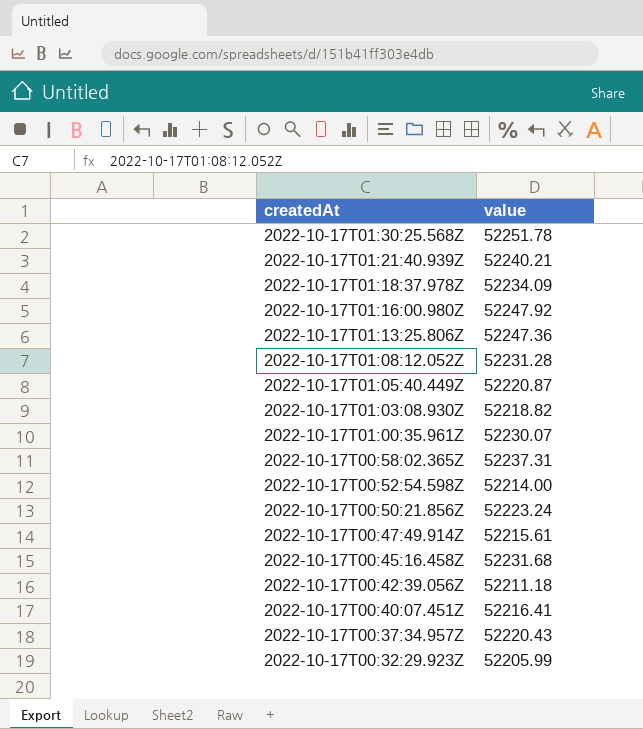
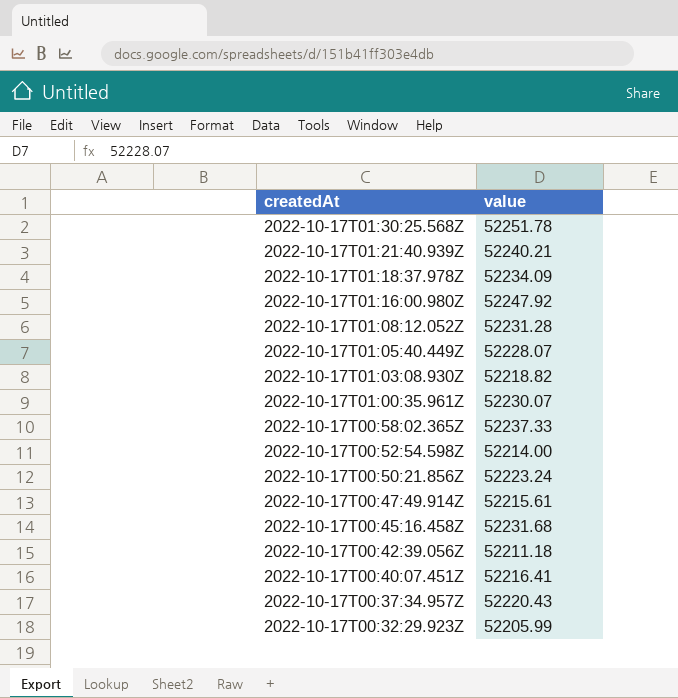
row 2022-10-17T01:13:25.806Z: 52247.36 -> none
2022-10-17T01:05:40.449Z | value: 52220.87 -> 52228.07
2022-10-17T00:58:02.365Z | value: 52237.31 -> 52237.33

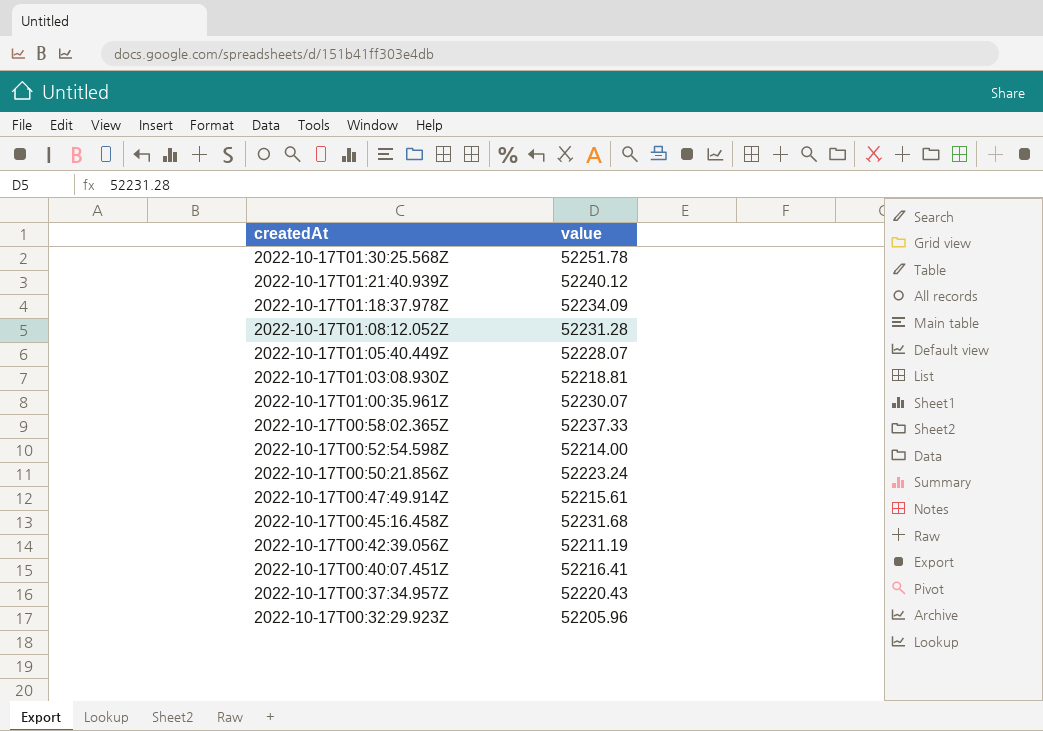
row 2022-10-17T01:16:00.980Z: 52247.92 -> none
2022-10-17T01:21:40.939Z | value: 52240.21 -> 52240.12
2022-10-17T01:03:08.930Z | value: 52218.82 -> 52218.81
2022-10-17T00:42:39.056Z | value: 52211.18 -> 52211.19
2022-10-17T00:32:29.923Z | value: 52205.99 -> 52205.96

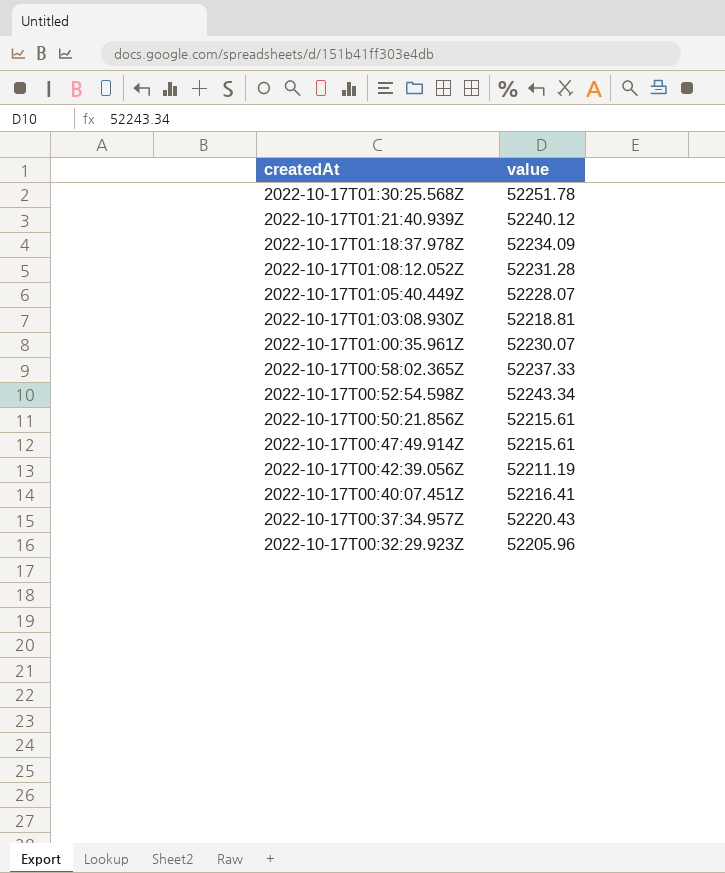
row 2022-10-17T00:45:16.458Z: 52231.68 -> none
2022-10-17T00:52:54.598Z | value: 52214.00 -> 52243.34
2022-10-17T00:50:21.856Z | value: 52223.24 -> 52215.61

